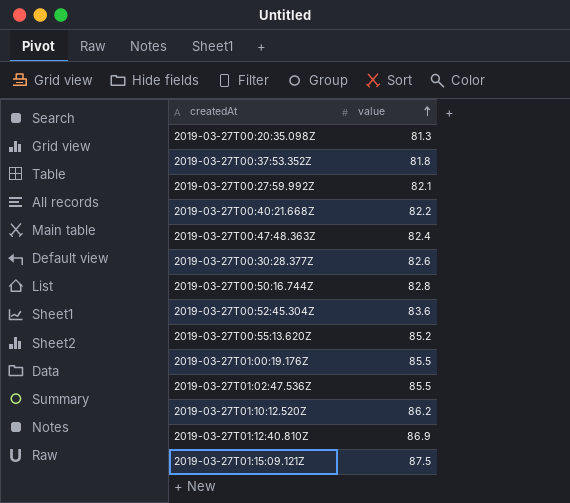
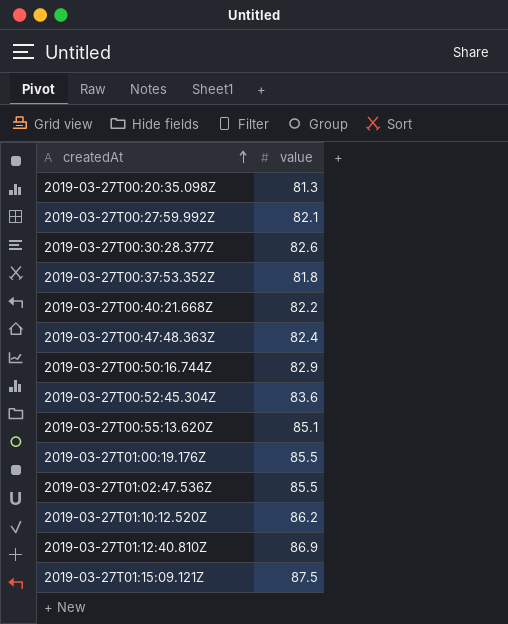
row order: value ascending -> createdAt ascending
2019-03-27T00:50:16.744Z | value: 82.8 -> 82.9
2019-03-27T00:55:13.620Z | value: 85.2 -> 85.1

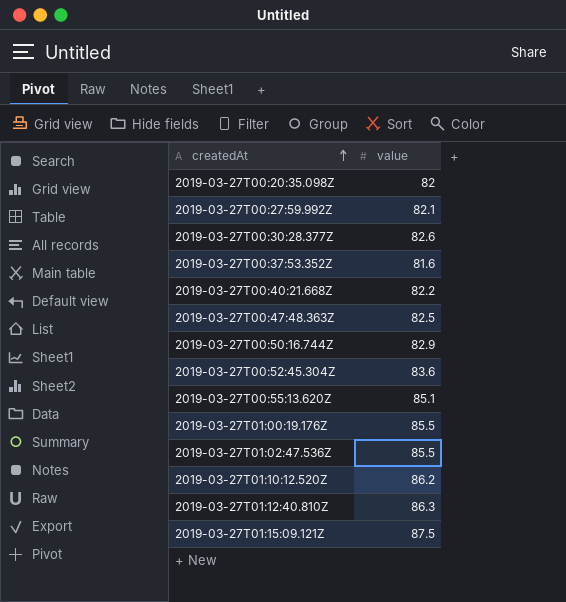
2019-03-27T00:20:35.098Z | value: 81.3 -> 82
2019-03-27T00:37:53.352Z | value: 81.8 -> 81.6
2019-03-27T00:47:48.363Z | value: 82.4 -> 82.5
2019-03-27T01:12:40.810Z | value: 86.9 -> 86.3

